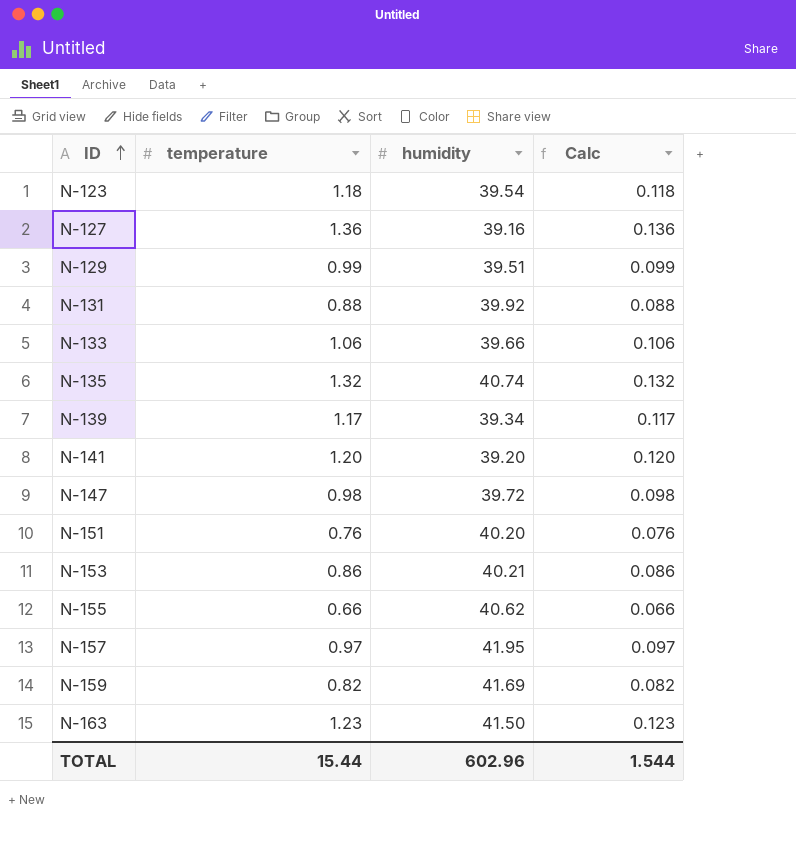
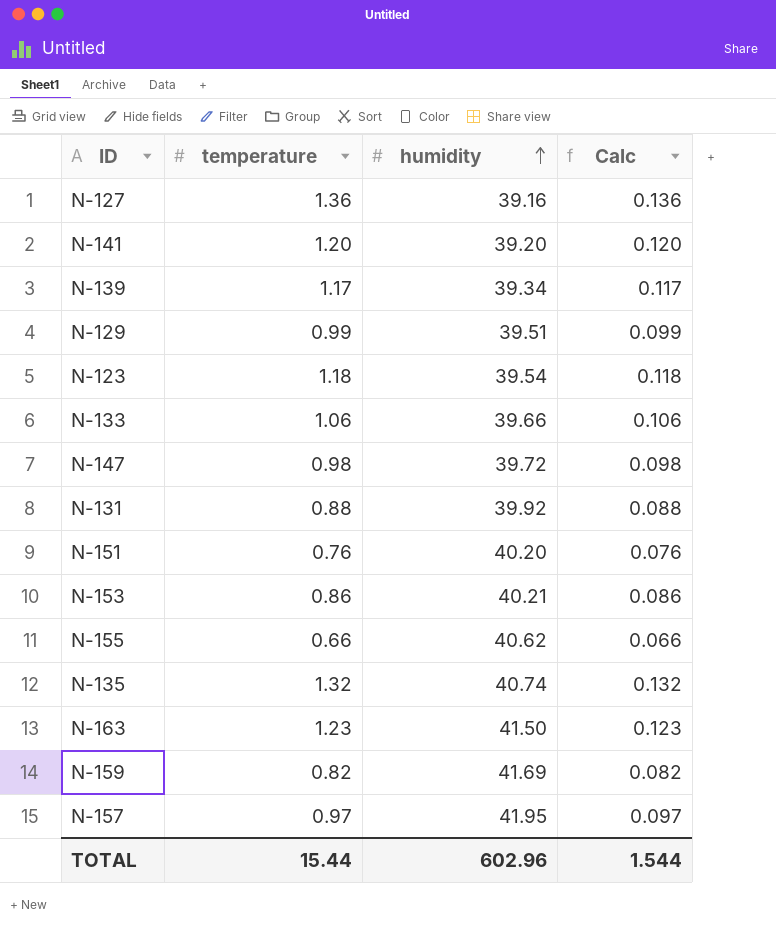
row order: ID ascending -> humidity ascending

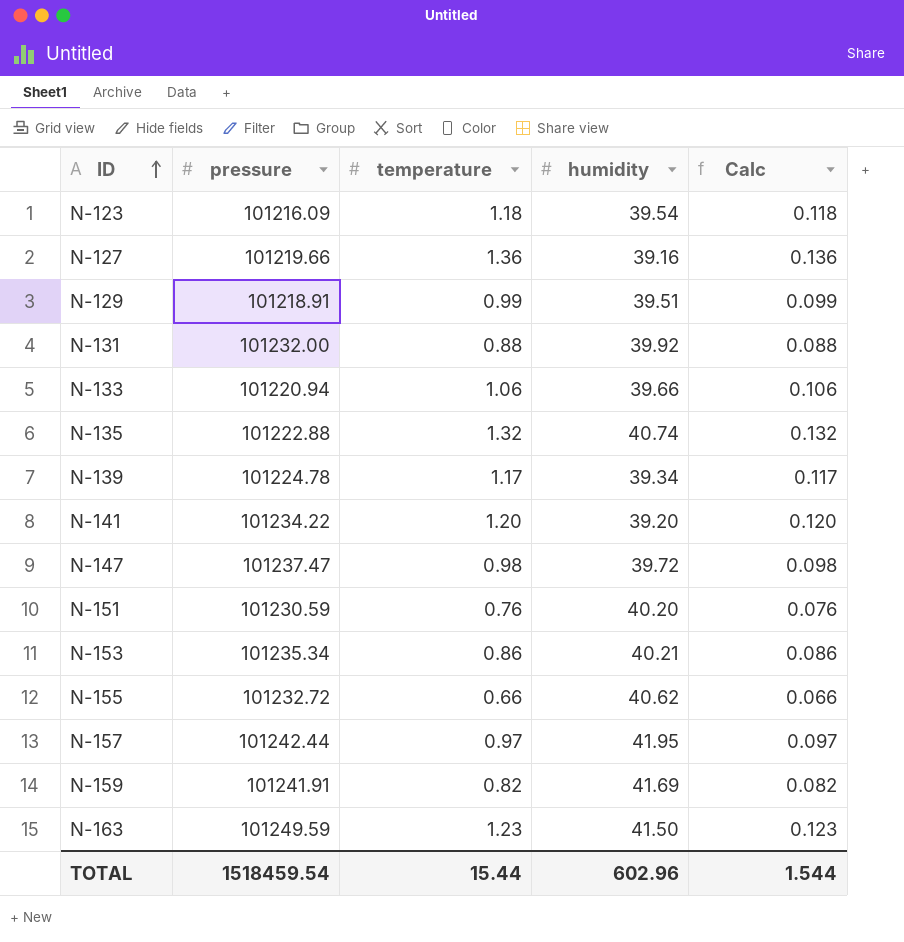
row order: humidity ascending -> ID ascending
column pressure | position: none -> 2

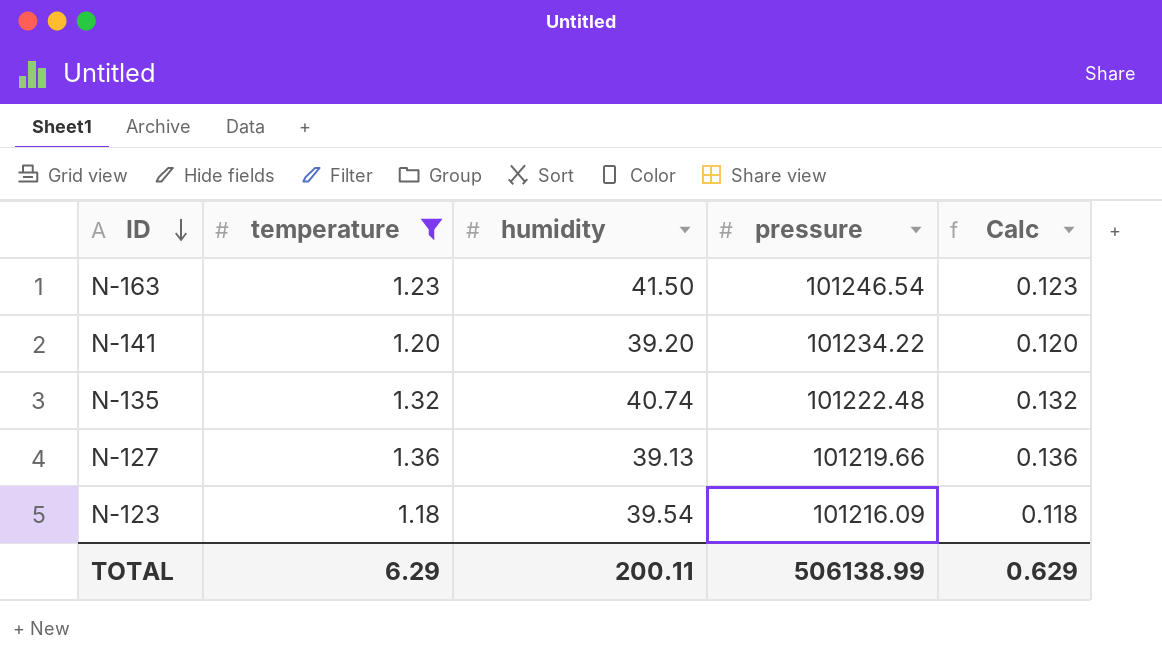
filter: none -> temperature >= 1.18
row order: ID ascending -> ID descending
column pressure | position: 2 -> 4
N-163 | pressure: 101249.59 -> 101246.54
N-135 | pressure: 101222.88 -> 101222.48
N-127 | humidity: 39.16 -> 39.13
TOTAL | temperature: 15.44 -> 6.29
TOTAL | humidity: 602.96 -> 200.11
TOTAL | pressure: 1518459.54 -> 506138.99
TOTAL | Calc: 1.544 -> 0.629

